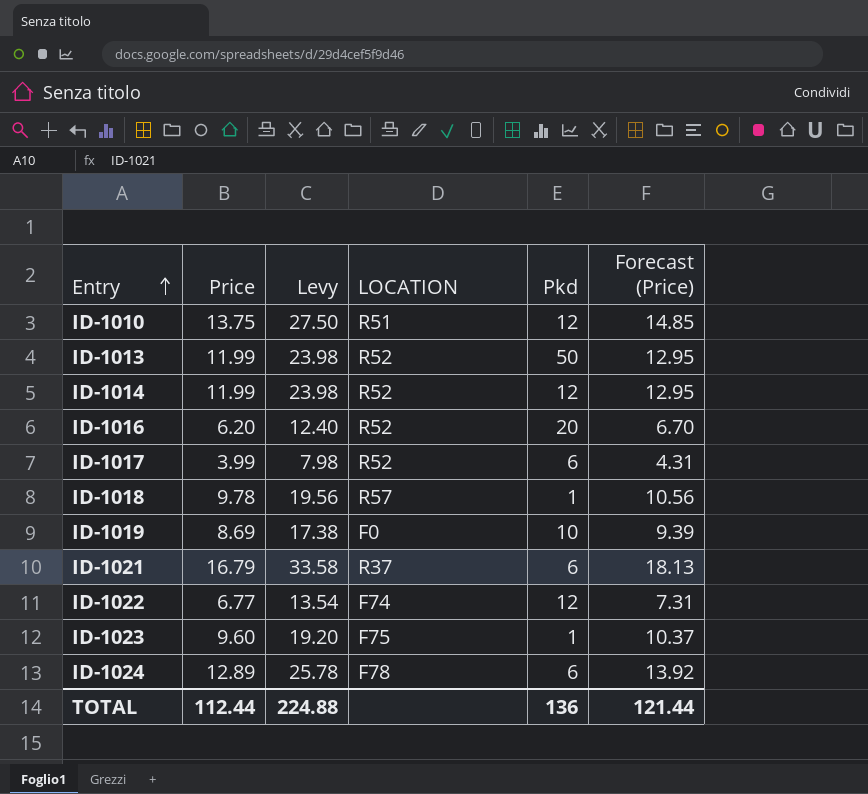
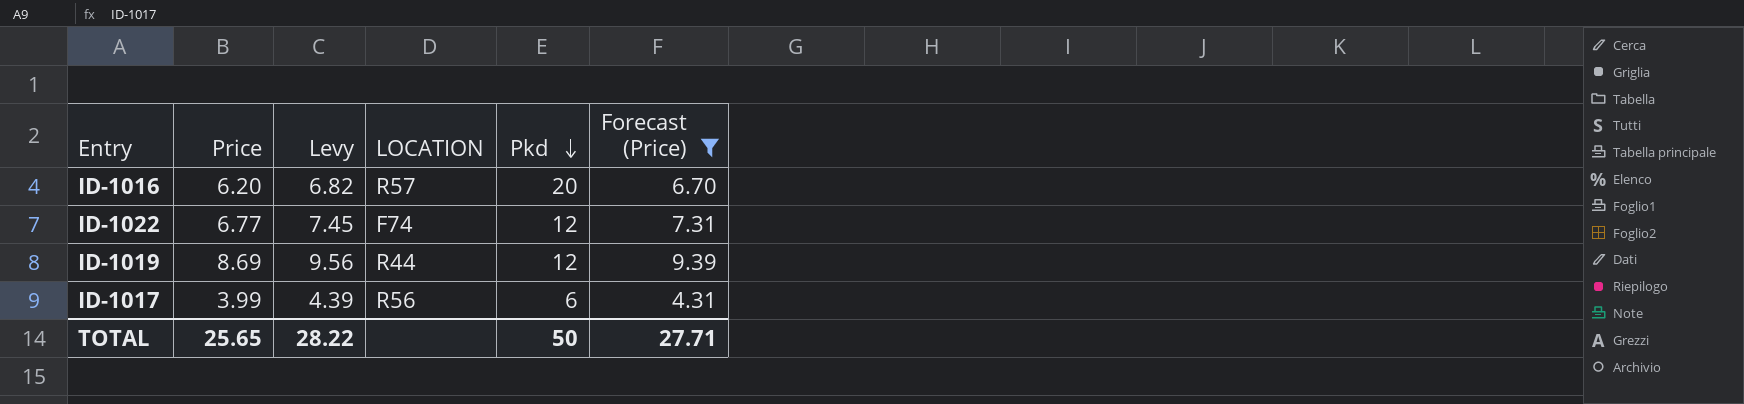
filter: none -> Forecast (Price) <= 9.39
row order: Entry ascending -> Pkd descending
column Levy | formula: [Price] * 2 -> [Price] * 1.1
ID-1016 | LOCATION: R52 -> R57
ID-1019 | LOCATION: F0 -> R44
ID-1019 | Pkd: 10 -> 12
ID-1017 | LOCATION: R52 -> R56
TOTAL | Price: 112.44 -> 25.65
TOTAL | Levy: 224.88 -> 28.22
TOTAL | Pkd: 136 -> 50
TOTAL | Forecast (Price): 121.44 -> 27.71

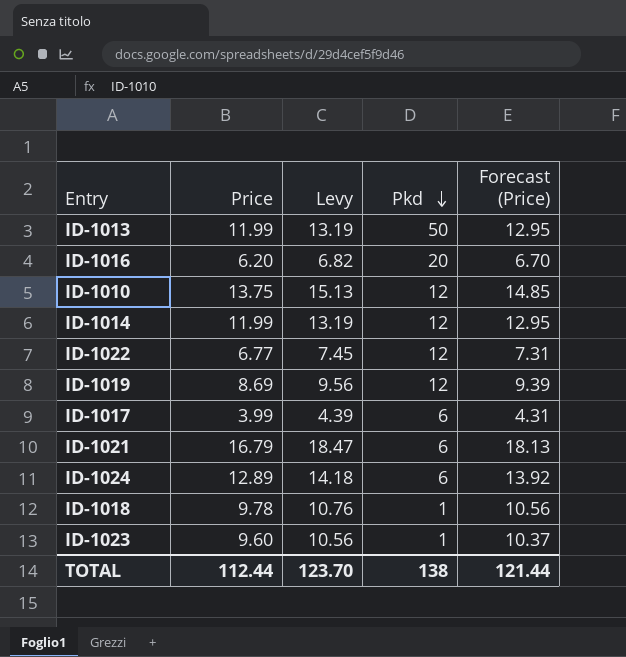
filter: Forecast (Price) <= 9.39 -> none
column LOCATION | position: 4 -> none
TOTAL | Price: 25.65 -> 112.44
TOTAL | Levy: 28.22 -> 123.70
TOTAL | Pkd: 50 -> 138
TOTAL | Forecast (Price): 27.71 -> 121.44

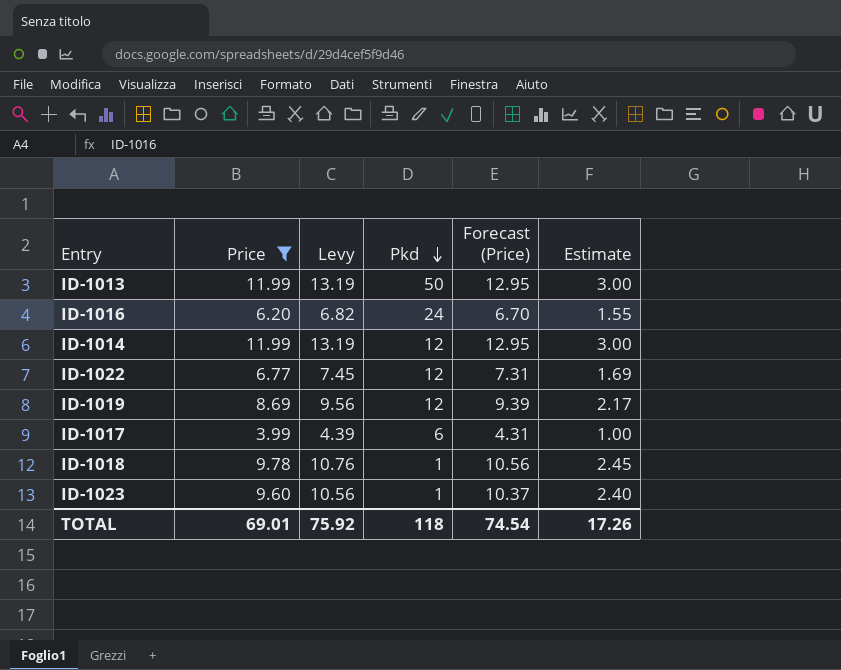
filter: none -> Price <= 11.99
column Estimate | formula: none -> [Price] * 0.25
ID-1016 | Pkd: 20 -> 24
TOTAL | Price: 112.44 -> 69.01
TOTAL | Levy: 123.70 -> 75.92
TOTAL | Pkd: 138 -> 118
TOTAL | Forecast (Price): 121.44 -> 74.54

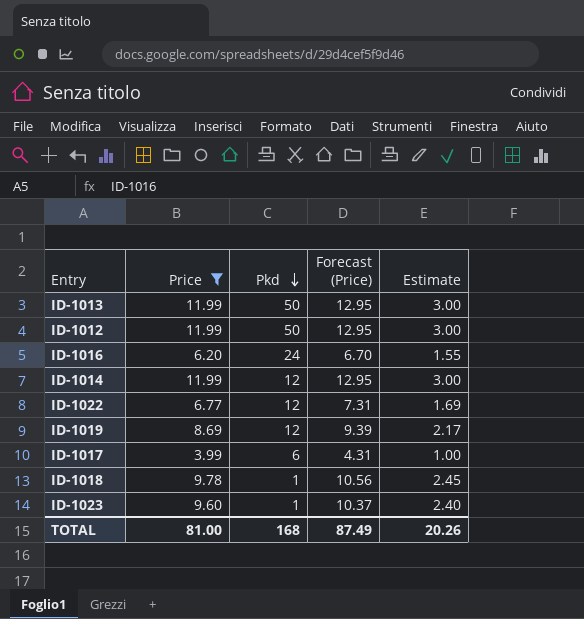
column Levy | formula: [Price] * 1.1 -> none
row ID-1012: none -> 11.99 | 50 | 12.95 | 3.00
TOTAL | Price: 69.01 -> 81.00
TOTAL | Pkd: 118 -> 168
TOTAL | Forecast (Price): 74.54 -> 87.49
TOTAL | Estimate: 17.26 -> 20.26

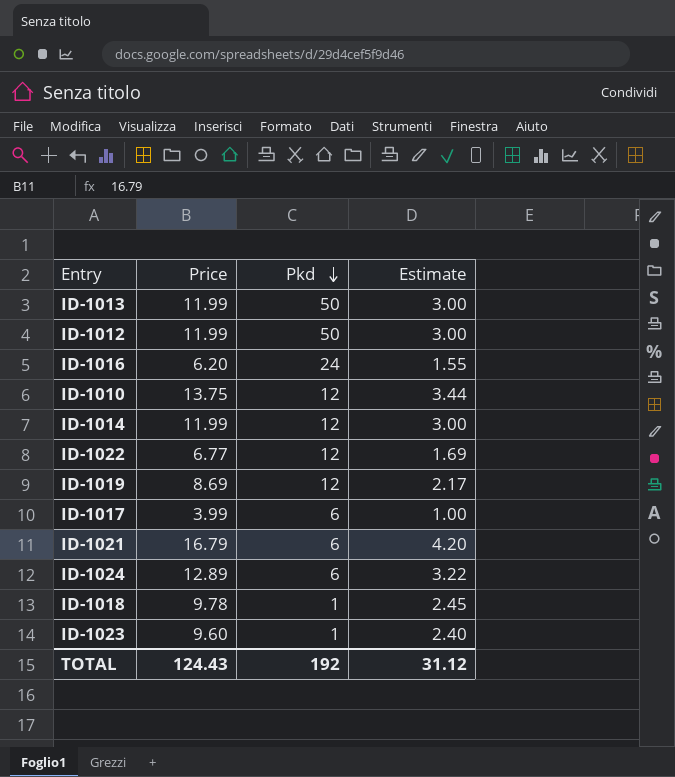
filter: Price <= 11.99 -> none
column Forecast (Price) | formula: [Price] * 1.08 -> none
TOTAL | Price: 81.00 -> 124.43
TOTAL | Pkd: 168 -> 192
TOTAL | Estimate: 20.26 -> 31.12

